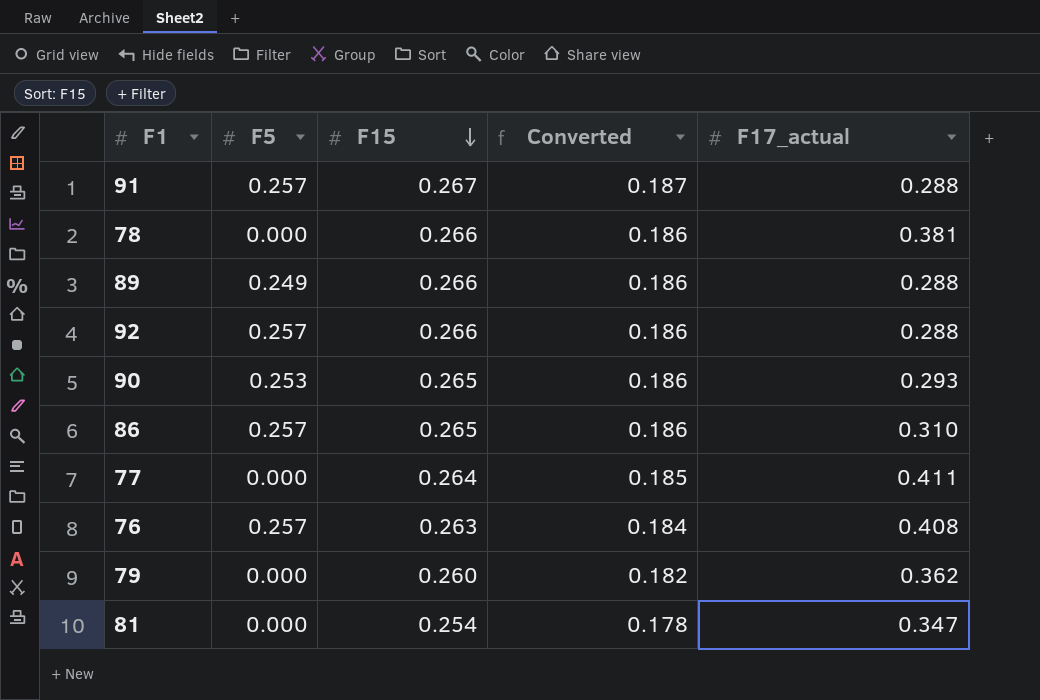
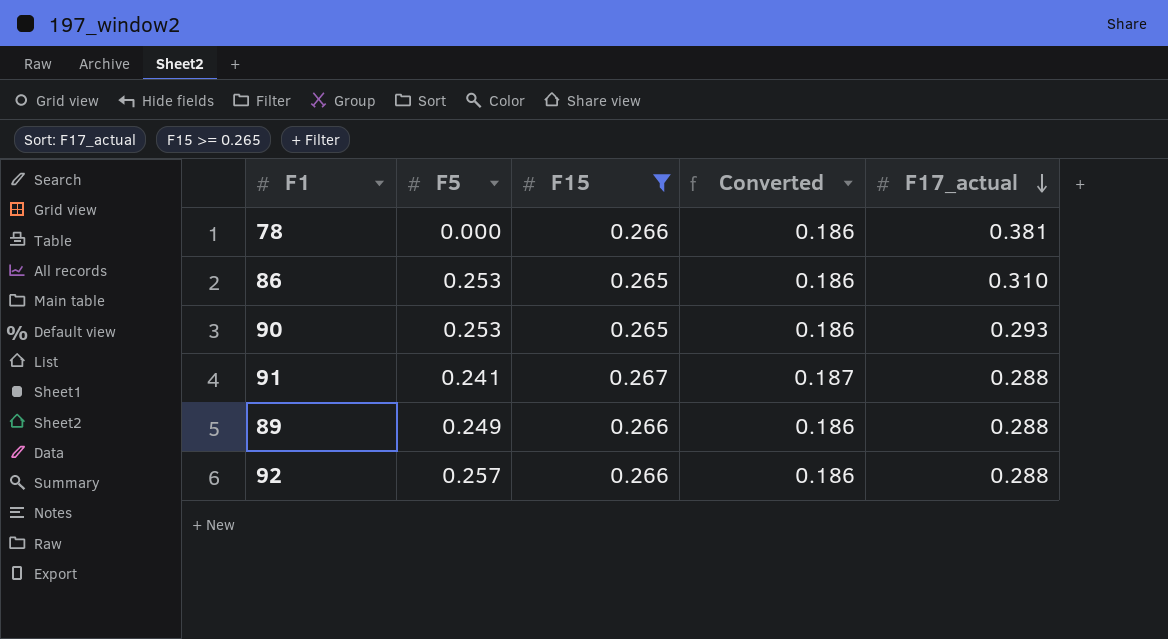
filter: none -> F15 >= 0.265
row order: F15 descending -> F17_actual descending
86 | F5: 0.257 -> 0.253
91 | F5: 0.257 -> 0.241

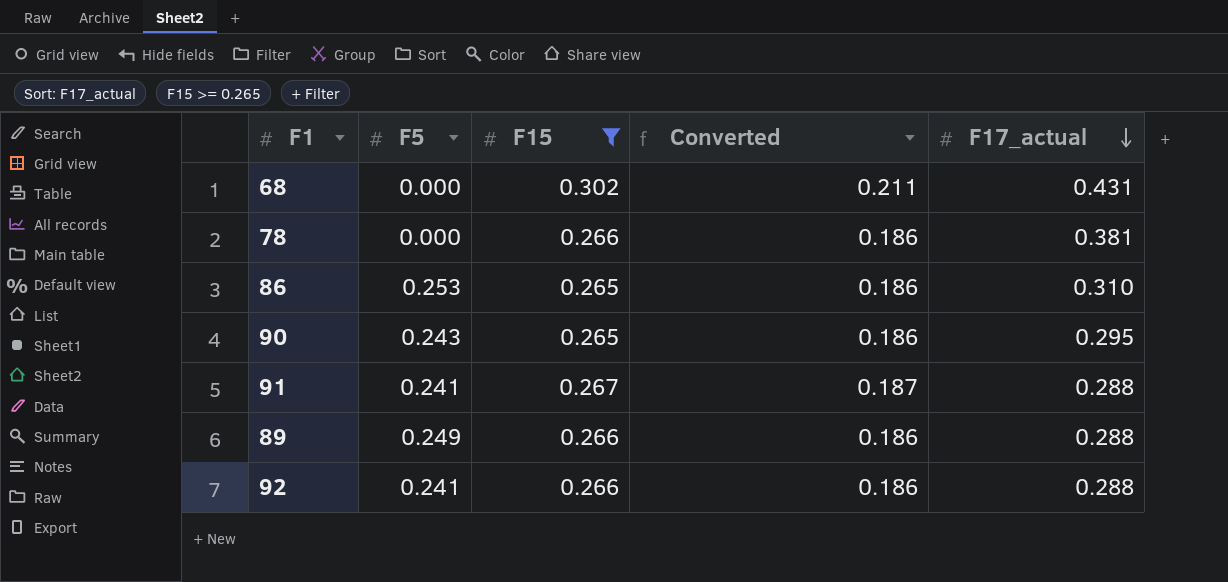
row 68: none -> 0.000 | 0.302 | 0.211 | 0.431
90 | F5: 0.253 -> 0.243
90 | F17_actual: 0.293 -> 0.295
92 | F5: 0.257 -> 0.241

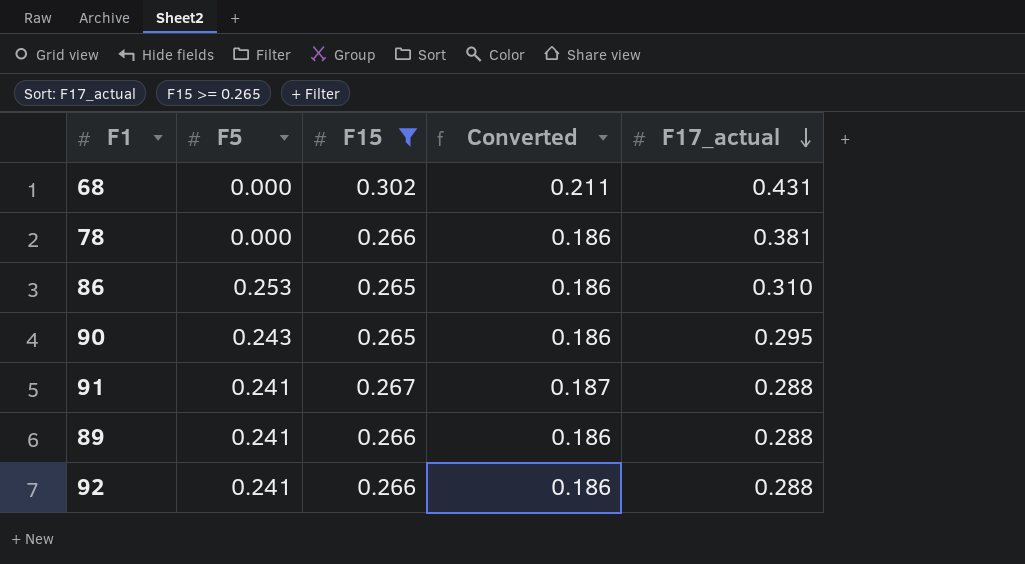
89 | F5: 0.249 -> 0.241

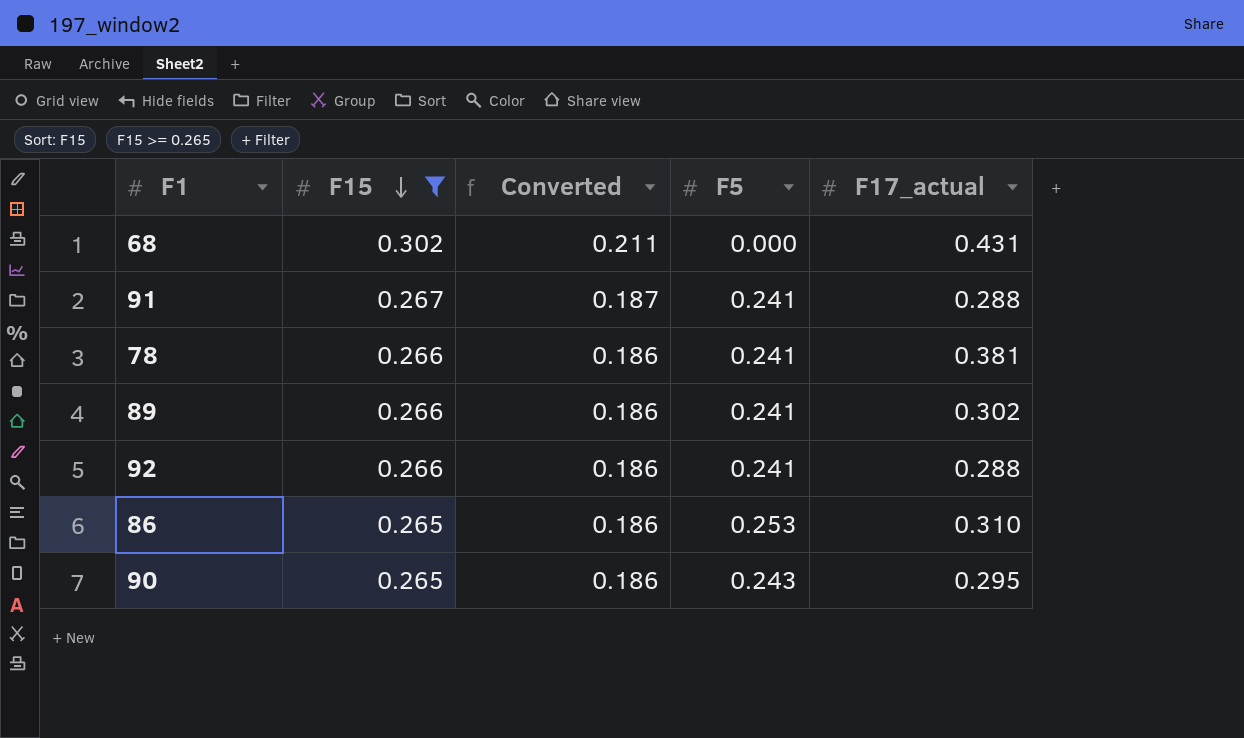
row order: F17_actual descending -> F15 descending
column F5 | position: 2 -> 4
78 | F5: 0.000 -> 0.241
89 | F17_actual: 0.288 -> 0.302

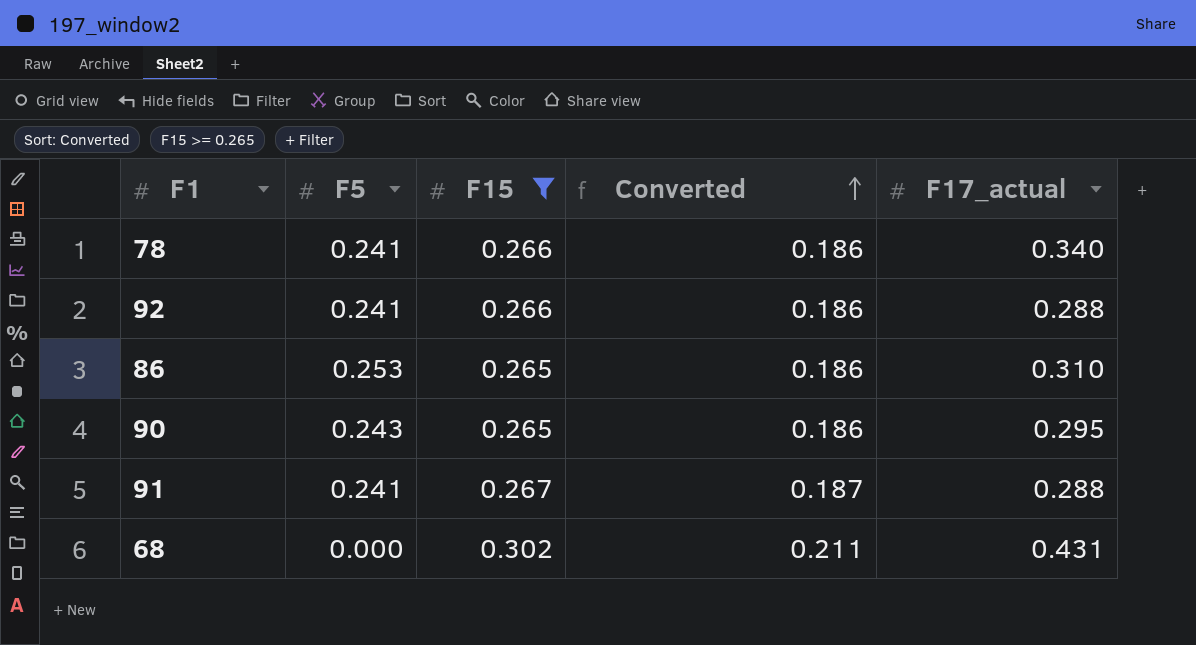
row order: F15 descending -> Converted ascending
column F5 | position: 4 -> 2
row 89: 0.266 | 0.186 | 0.241 | 0.302 -> none
78 | F17_actual: 0.381 -> 0.340

